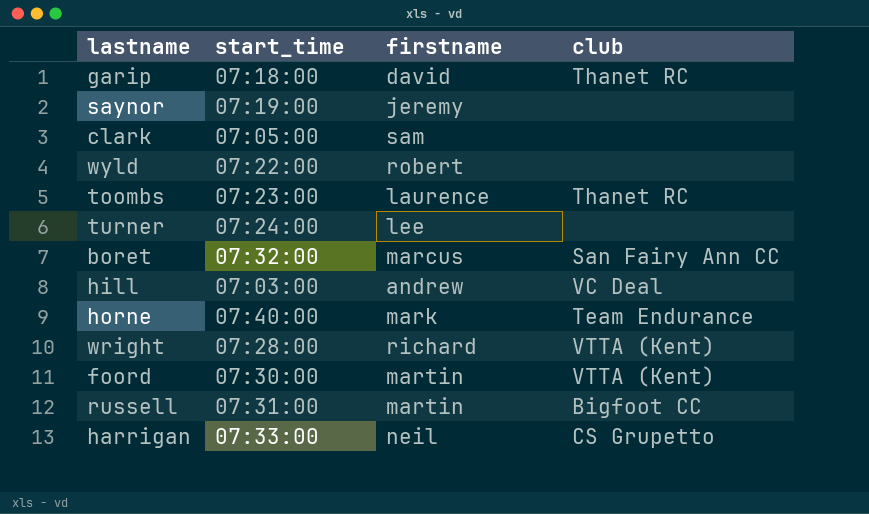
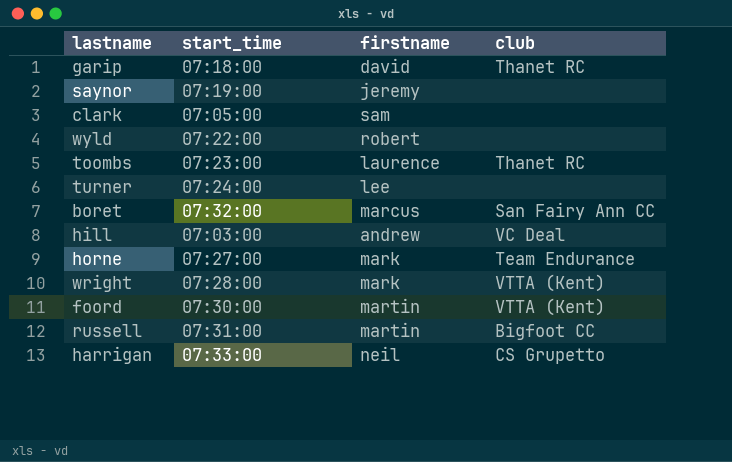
horne | start_time: 07:40:00 -> 07:27:00
wright | firstname: richard -> mark

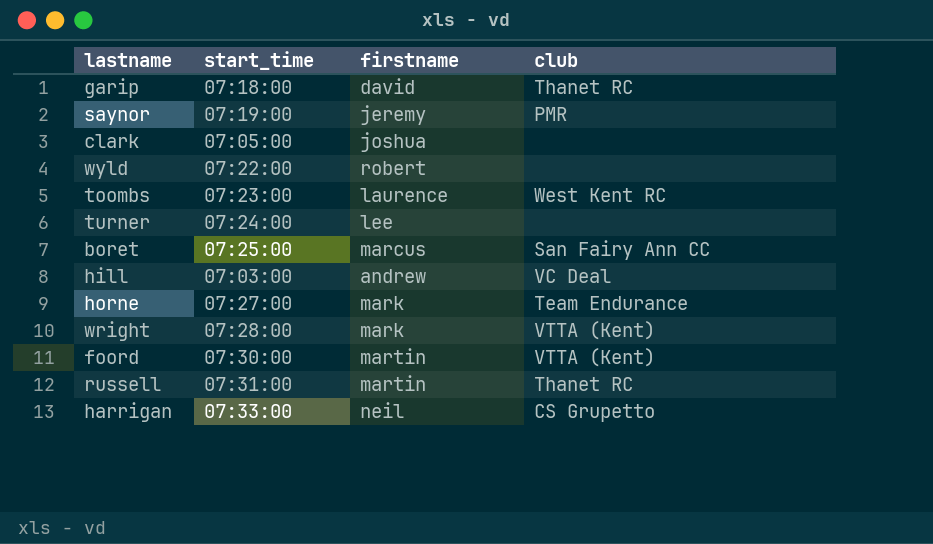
saynor | club: none -> PMR
clark | firstname: sam -> joshua
toombs | club: Thanet RC -> West Kent RC
boret | start_time: 07:32:00 -> 07:25:00
russell | club: Bigfoot CC -> Thanet RC

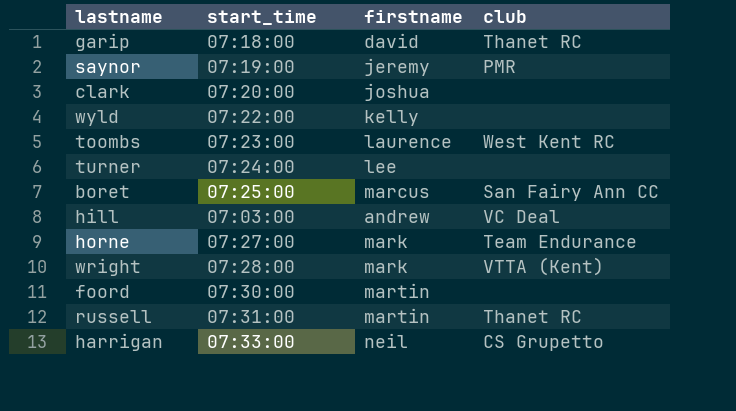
clark | start_time: 07:05:00 -> 07:20:00
wyld | firstname: robert -> kelly
foord | club: VTTA (Kent) -> none

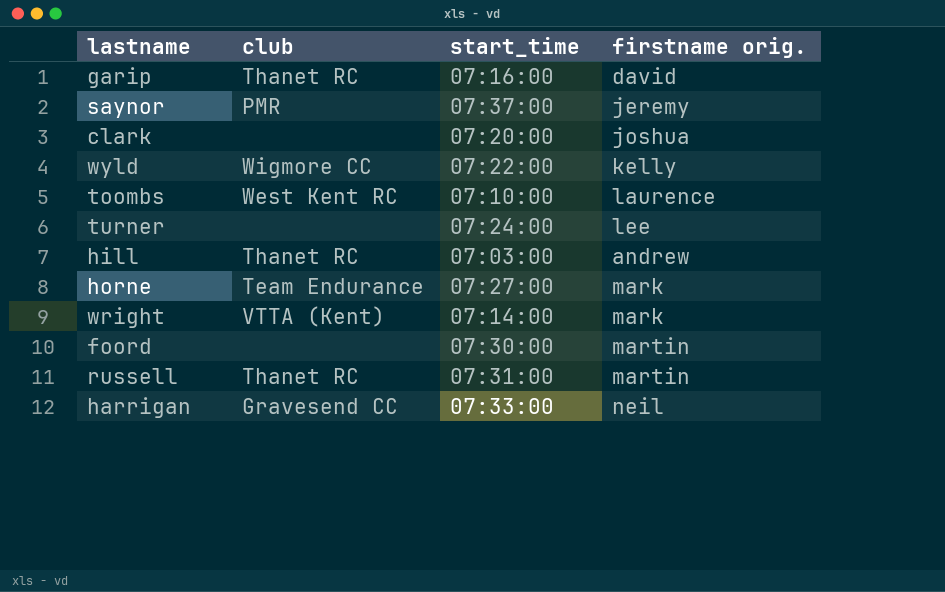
column club | position: 4 -> 2
column name: firstname -> firstname orig.
row boret: 07:25:00 | marcus | San Fairy Ann CC -> none
garip | start_time: 07:18:00 -> 07:16:00
saynor | start_time: 07:19:00 -> 07:37:00
wyld | club: none -> Wigmore CC
toombs | start_time: 07:23:00 -> 07:10:00
hill | club: VC Deal -> Thanet RC
wright | start_time: 07:28:00 -> 07:14:00
harrigan | club: CS Grupetto -> Gravesend CC

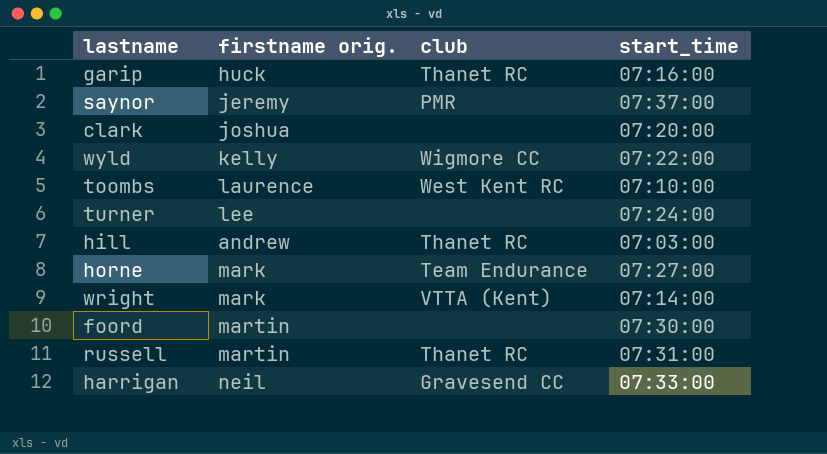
column firstname orig. | position: 4 -> 2
garip | firstname orig.: david -> huck

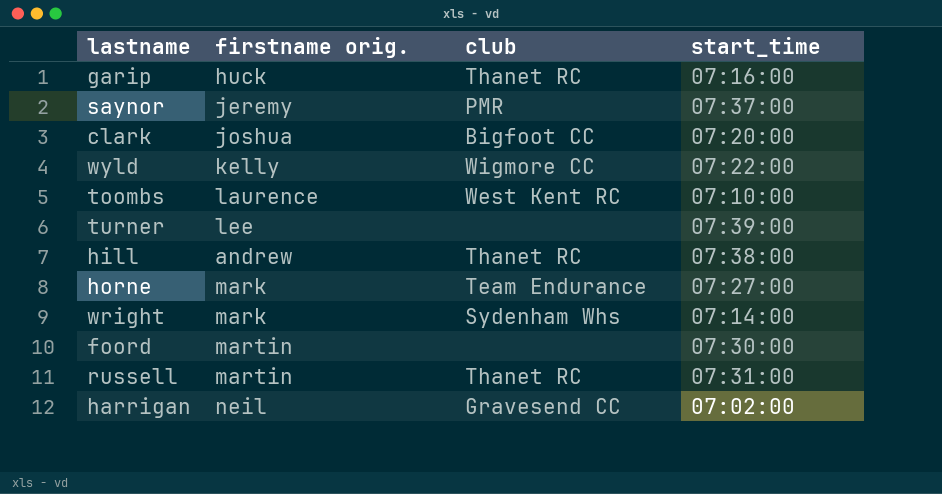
clark | club: none -> Bigfoot CC
turner | start_time: 07:24:00 -> 07:39:00
hill | start_time: 07:03:00 -> 07:38:00
wright | club: VTTA (Kent) -> Sydenham Whs
harrigan | start_time: 07:33:00 -> 07:02:00

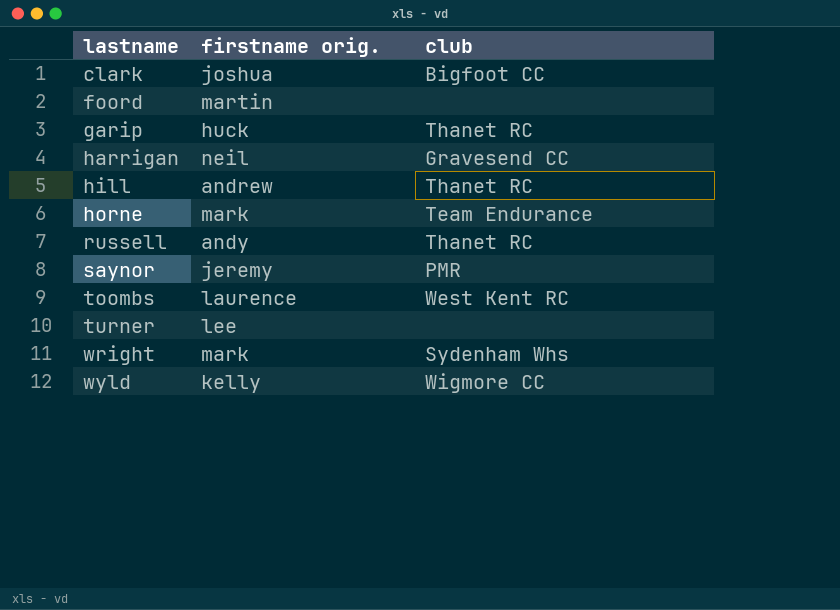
row order: none -> lastname ascending
column start_time | position: 4 -> none
russell | firstname orig.: martin -> andy

